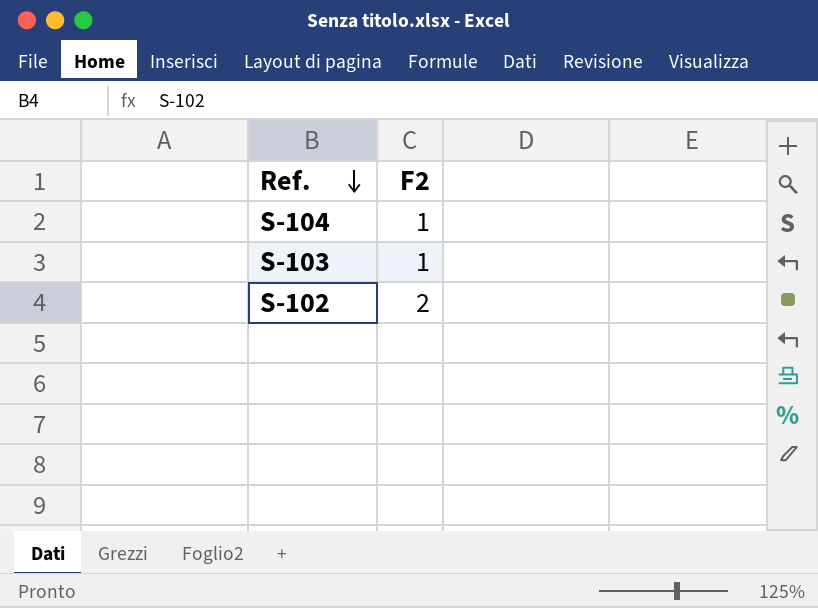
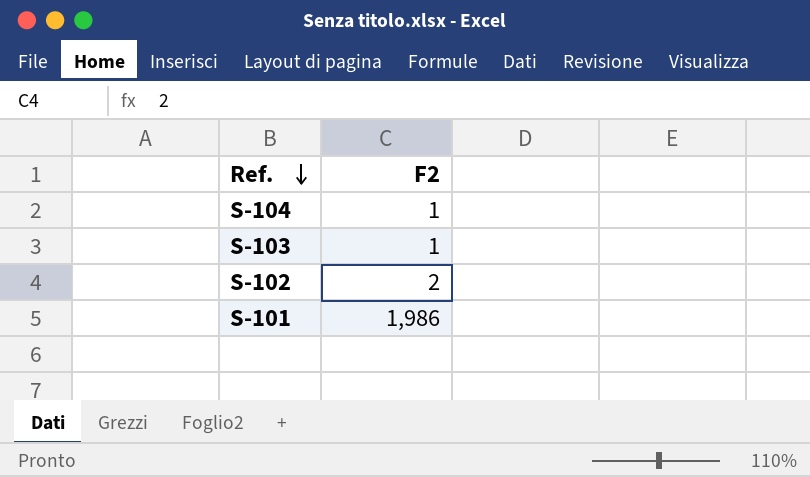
row S-101: none -> 1,986

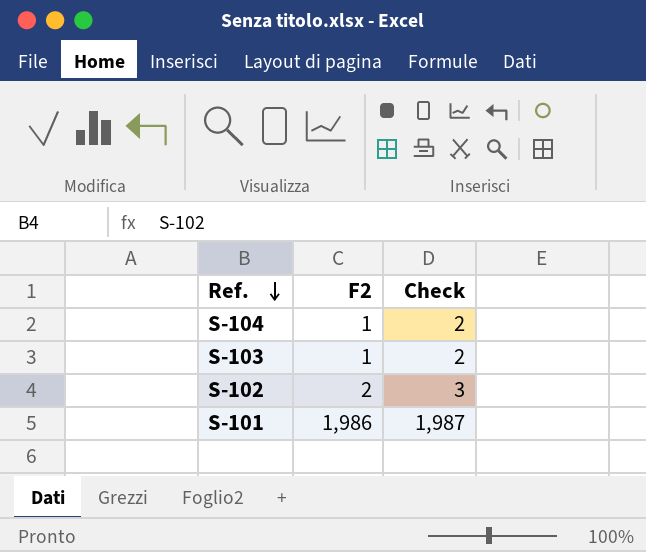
column Check | formula: none -> [F2] + 1

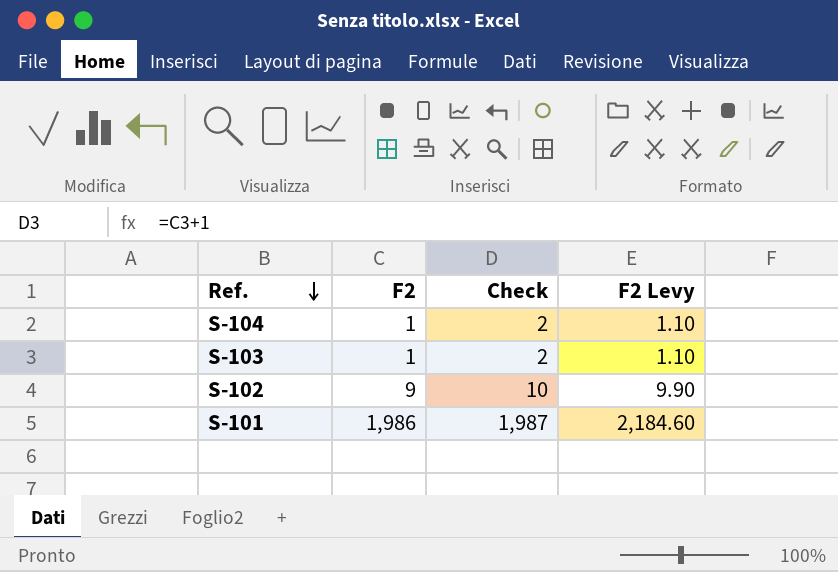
column F2 Levy | formula: none -> [F2] * 1.1
S-102 | F2: 2 -> 9
S-102 | Check: 3 -> 10

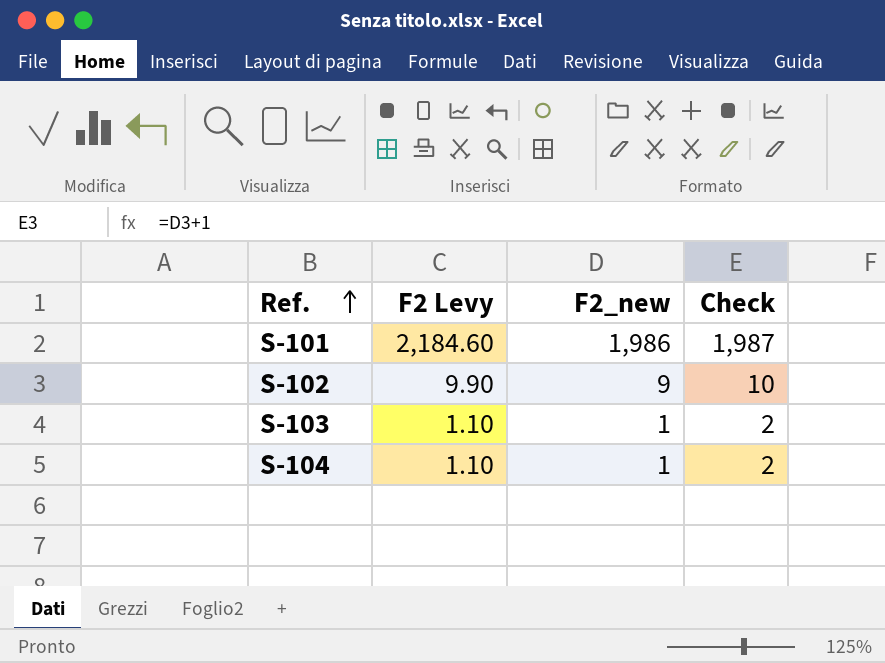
row order: Ref. descending -> Ref. ascending
column F2 Levy | position: 4 -> 2
column name: F2 -> F2_new

